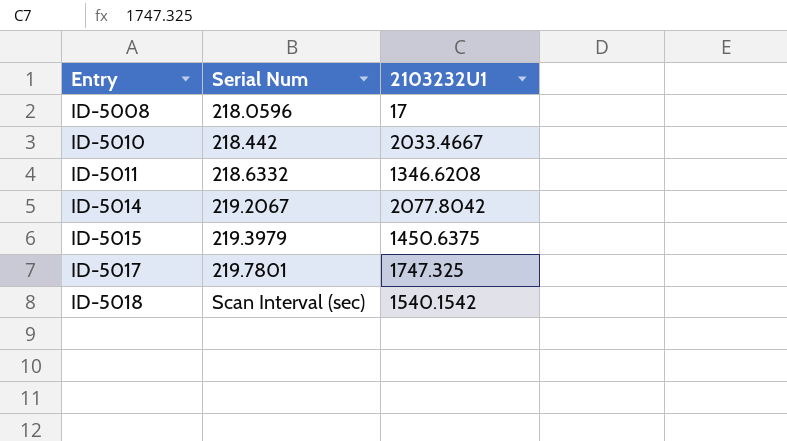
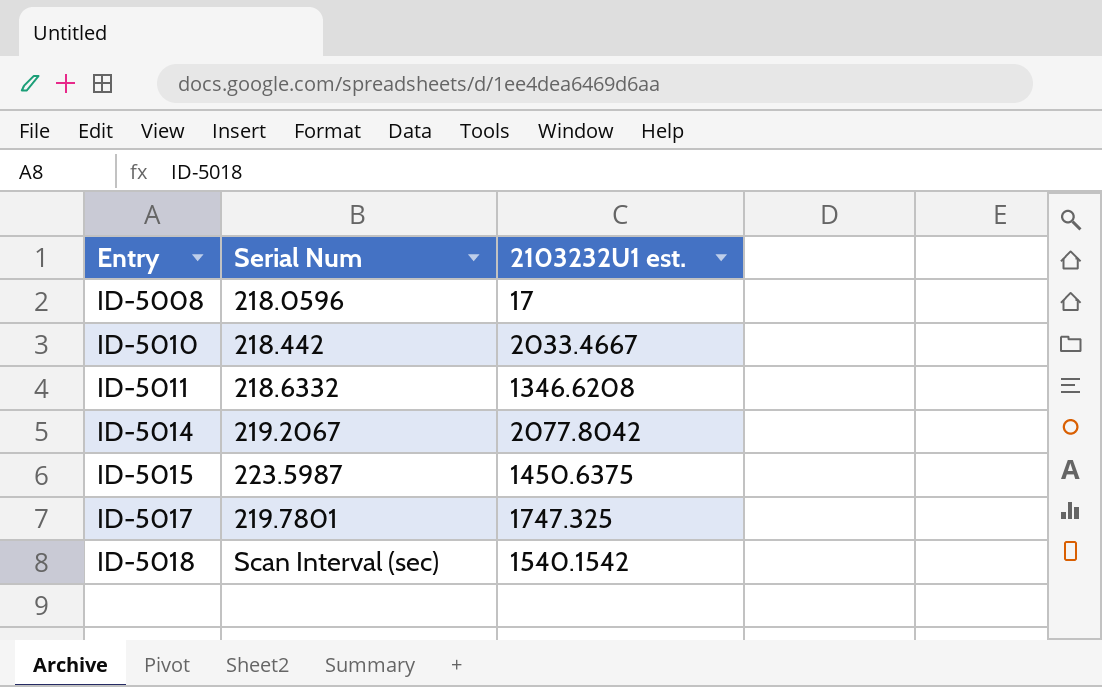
column name: 2103232U1 -> 2103232U1 est.
ID-5015 | Serial Num: 219.3979 -> 223.5987

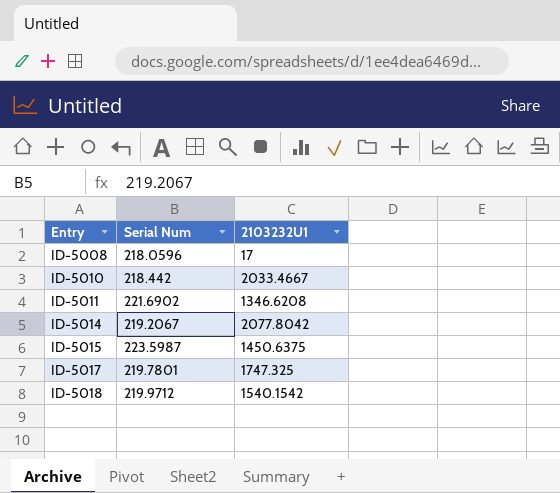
column name: 2103232U1 est. -> 2103232U1
ID-5011 | Serial Num: 218.6332 -> 221.6902
ID-5018 | Serial Num: Scan Interval (sec) -> 219.9712

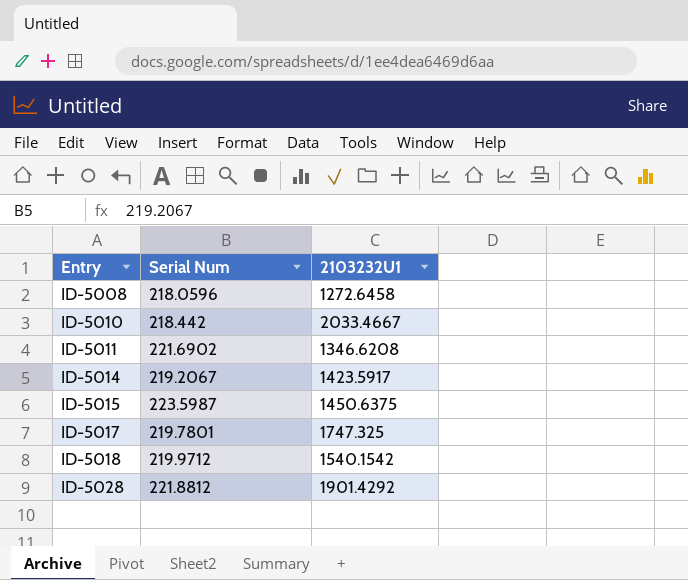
ID-5008 | 2103232U1: 17 -> 1272.6458
ID-5014 | 2103232U1: 2077.8042 -> 1423.5917
row ID-5028: none -> 221.8812 | 1901.4292

